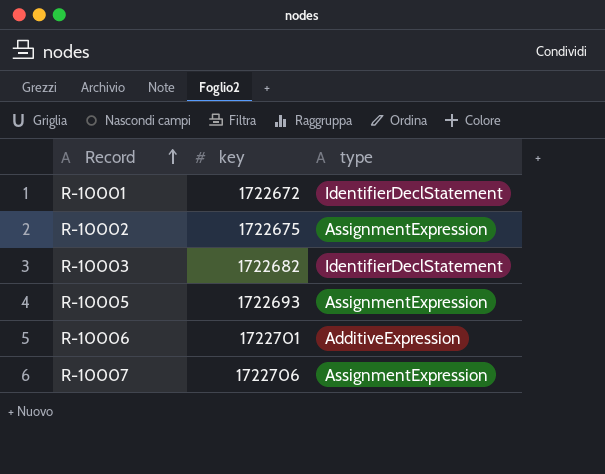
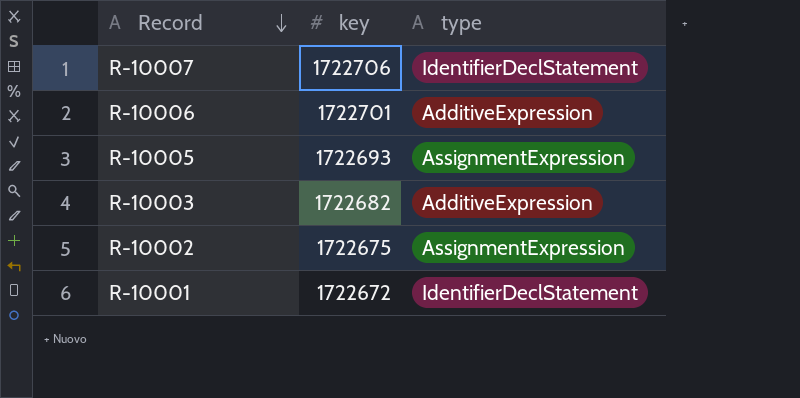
row order: Record ascending -> Record descending
R-10007 | type: AssignmentExpression -> IdentifierDeclStatement
R-10003 | type: IdentifierDeclStatement -> AdditiveExpression

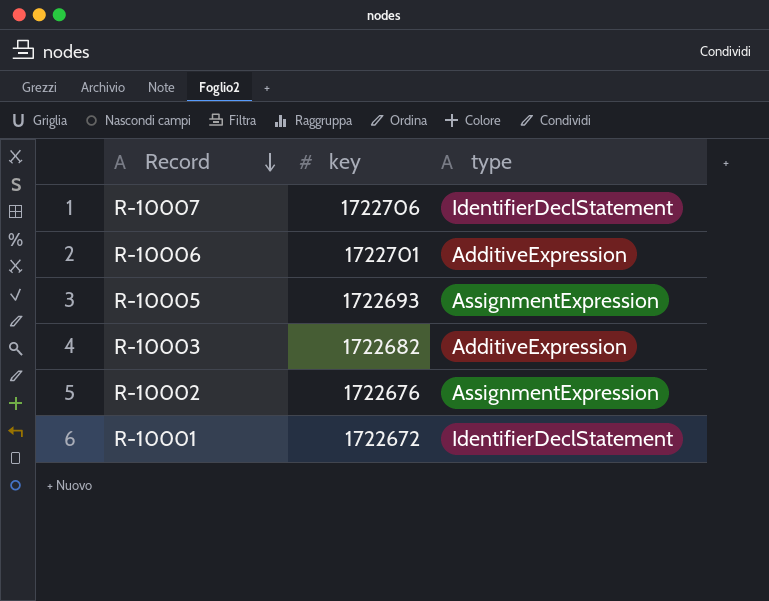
R-10002 | key: 1722675 -> 1722676

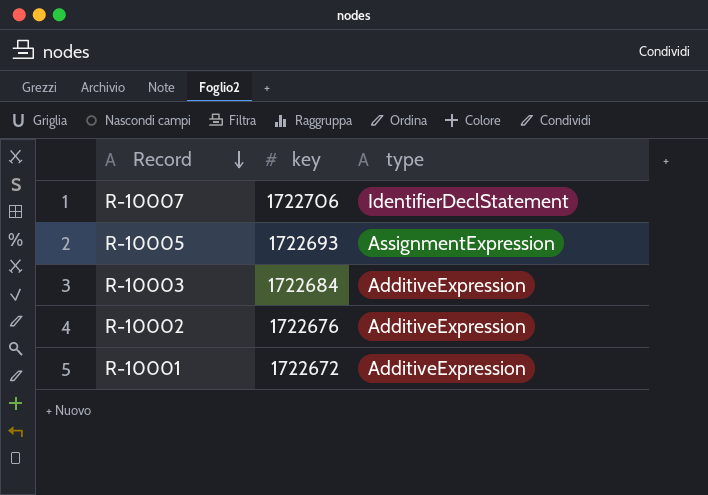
row R-10006: 1722701 | AdditiveExpression -> none
R-10003 | key: 1722682 -> 1722684
R-10002 | type: AssignmentExpression -> AdditiveExpression
R-10001 | type: IdentifierDeclStatement -> AdditiveExpression

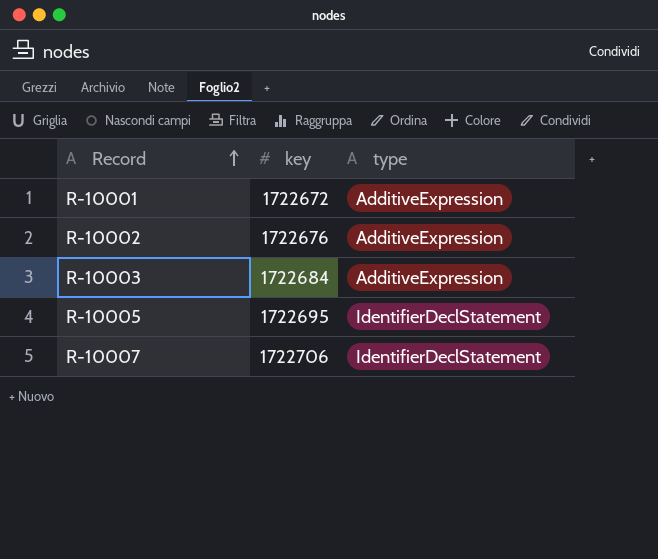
row order: Record descending -> Record ascending
R-10005 | key: 1722693 -> 1722695
R-10005 | type: AssignmentExpression -> IdentifierDeclStatement

